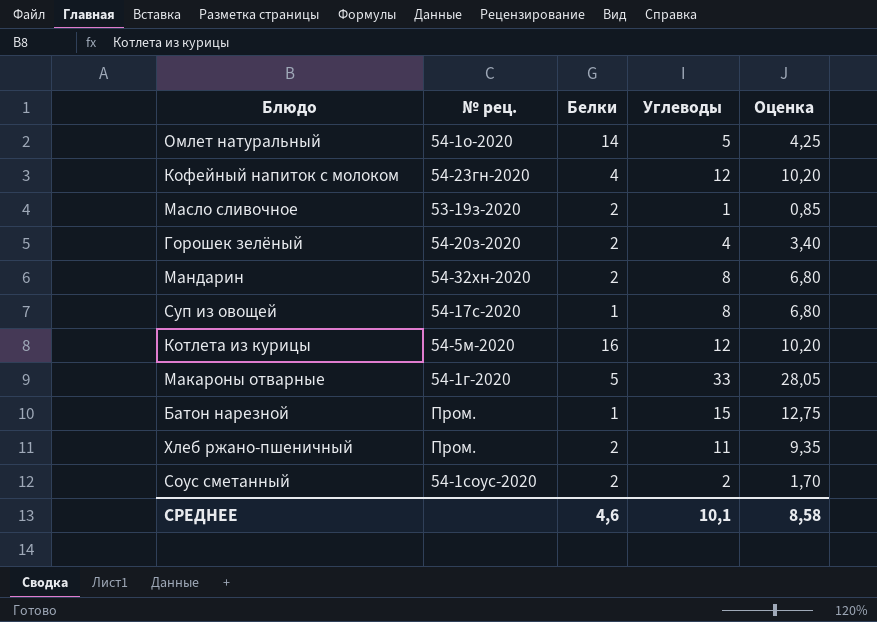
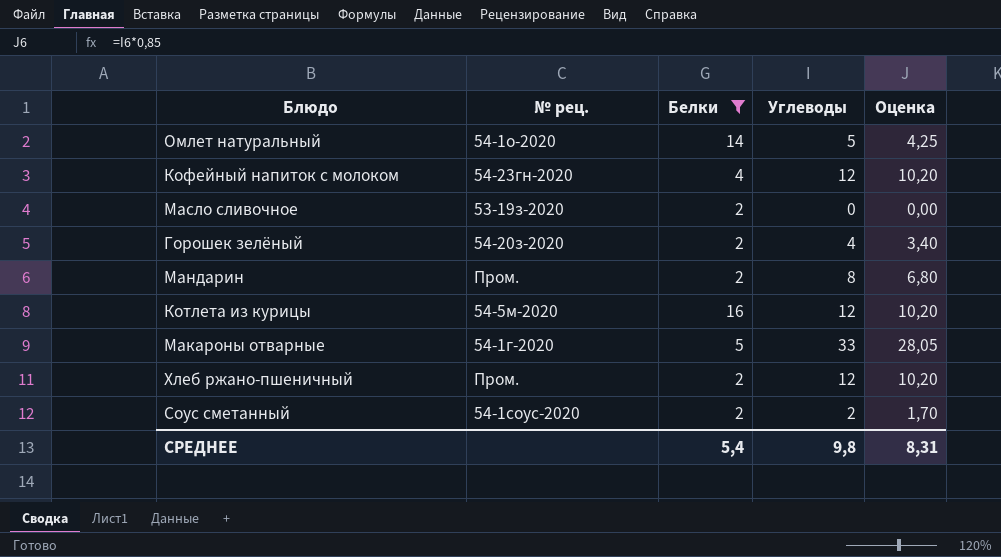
filter: none -> Белки != 1
Масло сливочное | Углеводы: 1 -> 0
Масло сливочное | Оценка: 0,85 -> 0,00
Мандарин | № рец.: 54-32хн-2020 -> Пром.
Хлеб ржано-пшеничный | Углеводы: 11 -> 12
Хлеб ржано-пшеничный | Оценка: 9,35 -> 10,20
СРЕДНЕЕ | Белки: 4,6 -> 5,4
СРЕДНЕЕ | Углеводы: 10,1 -> 9,8
СРЕДНЕЕ | Оценка: 8,58 -> 8,31

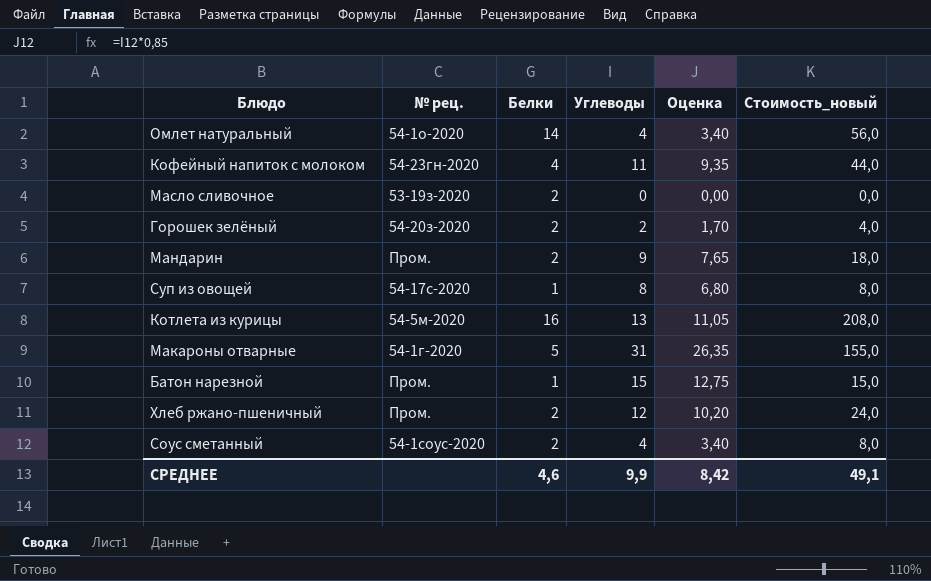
filter: Белки != 1 -> none
column Стоимость_новый | formula: none -> [Белки] * [Углеводы]
Омлет натуральный | Углеводы: 5 -> 4
Омлет натуральный | Оценка: 4,25 -> 3,40
Кофейный напиток с молоком | Углеводы: 12 -> 11
Кофейный напиток с молоком | Оценка: 10,20 -> 9,35
Горошек зелёный | Углеводы: 4 -> 2
Горошек зелёный | Оценка: 3,40 -> 1,70
Мандарин | Углеводы: 8 -> 9
Мандарин | Оценка: 6,80 -> 7,65
Котлета из курицы | Углеводы: 12 -> 13
Котлета из курицы | Оценка: 10,20 -> 11,05
Макароны отварные | Углеводы: 33 -> 31
Макароны отварные | Оценка: 28,05 -> 26,35
Соус сметанный | Углеводы: 2 -> 4
Соус сметанный | Оценка: 1,70 -> 3,40
СРЕДНЕЕ | Белки: 5,4 -> 4,6
СРЕДНЕЕ | Углеводы: 9,8 -> 9,9
СРЕДНЕЕ | Оценка: 8,31 -> 8,42

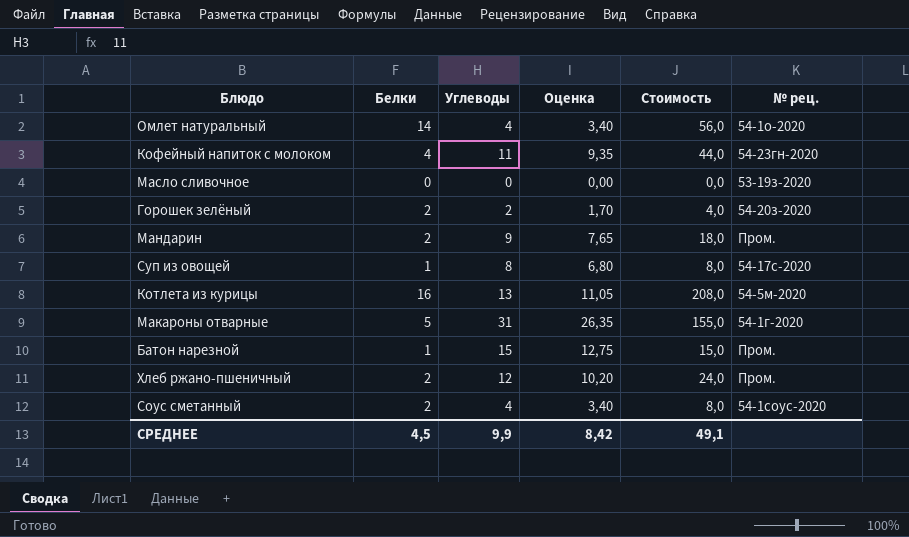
column name: Стоимость_новый -> Стоимость
column № рец. | position: 2 -> 6
Масло сливочное | Белки: 2 -> 0
СРЕДНЕЕ | Белки: 4,6 -> 4,5

